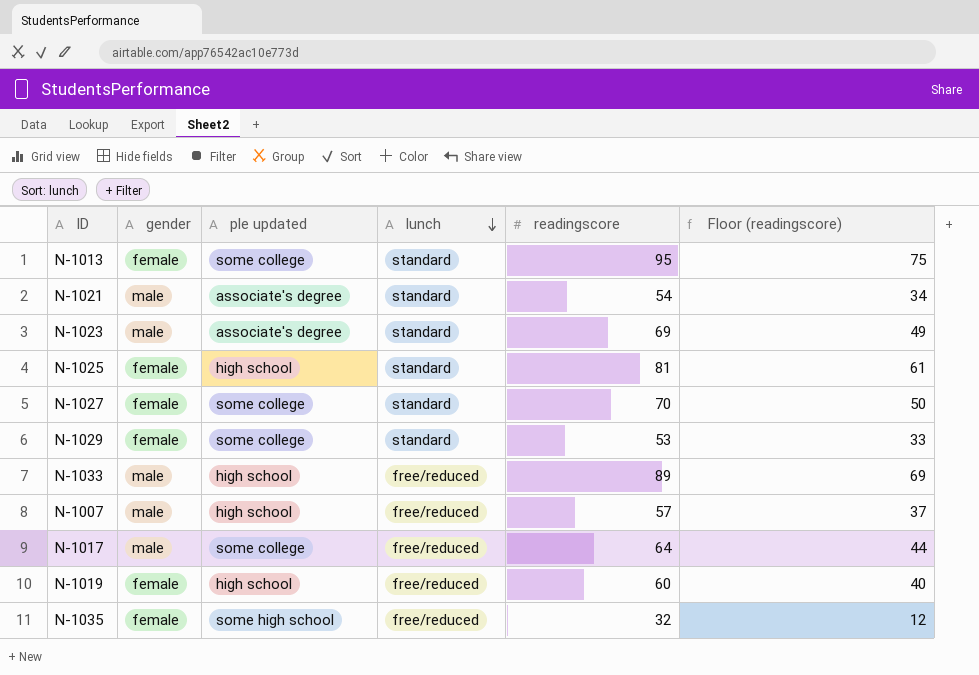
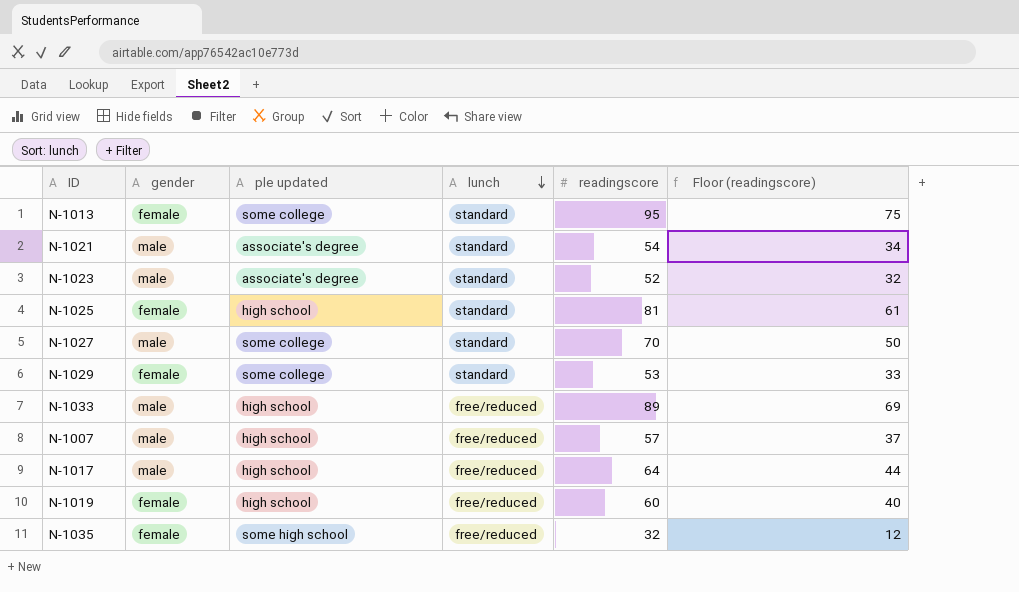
N-1023 | readingscore: 69 -> 52
N-1023 | Floor (readingscore): 49 -> 32
N-1027 | gender: female -> male
N-1017 | ple updated: some college -> high school

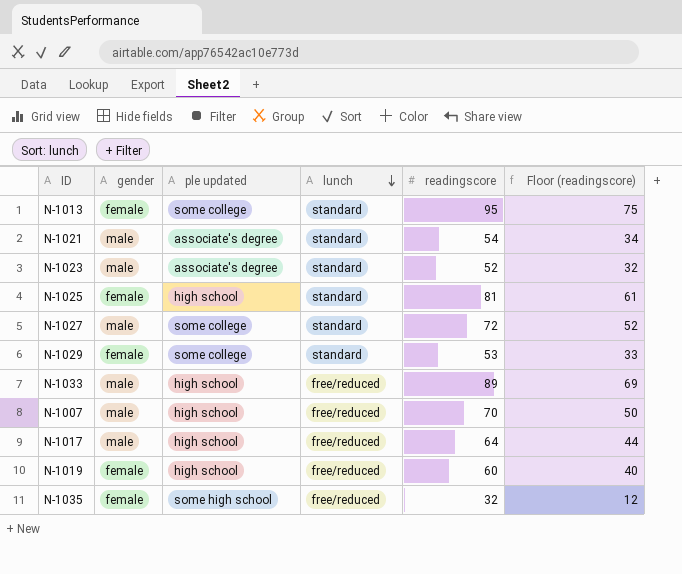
N-1027 | readingscore: 70 -> 72
N-1027 | Floor (readingscore): 50 -> 52
N-1007 | readingscore: 57 -> 70
N-1007 | Floor (readingscore): 37 -> 50

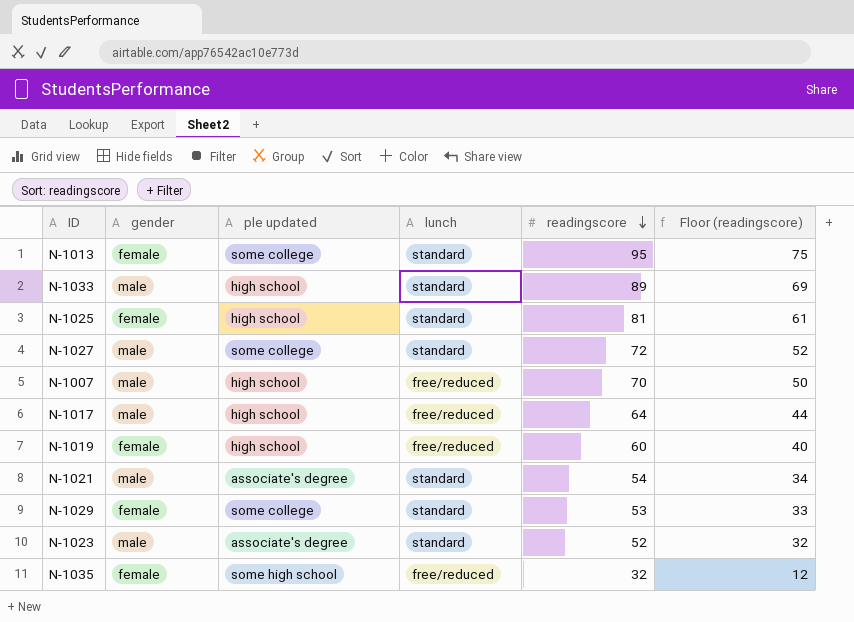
row order: lunch descending -> readingscore descending
N-1033 | lunch: free/reduced -> standard

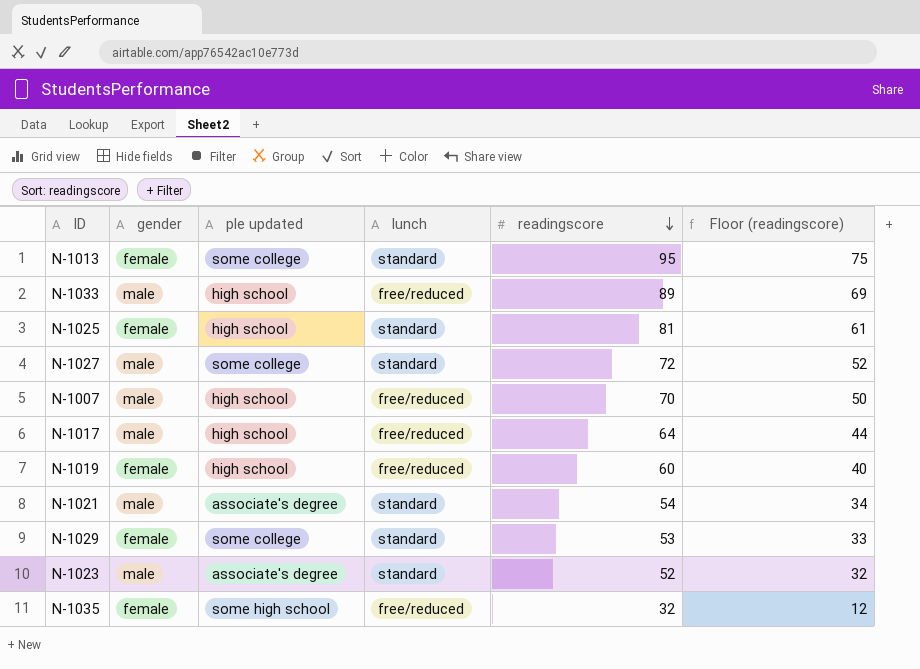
N-1033 | lunch: standard -> free/reduced

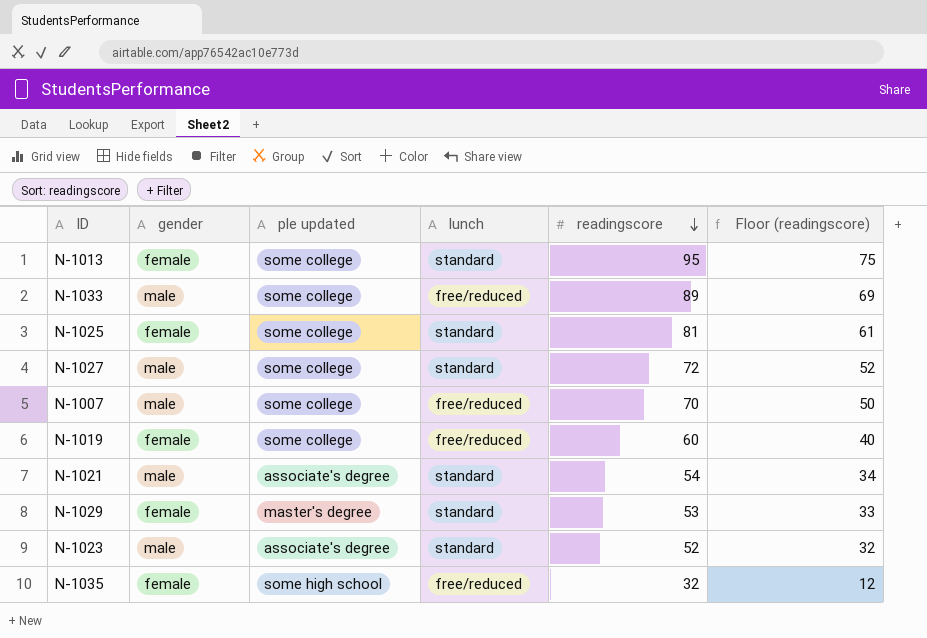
row N-1017: male | high school | free/reduced | 64 | 44 -> none
N-1033 | ple updated: high school -> some college
N-1025 | ple updated: high school -> some college
N-1007 | ple updated: high school -> some college
N-1019 | ple updated: high school -> some college
N-1029 | ple updated: some college -> master's degree

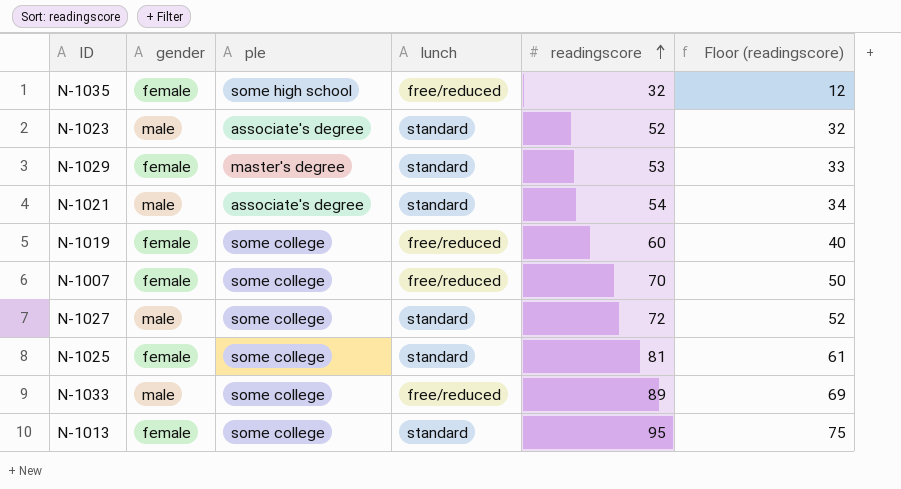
row order: readingscore descending -> readingscore ascending
column name: ple updated -> ple
N-1007 | gender: male -> female

